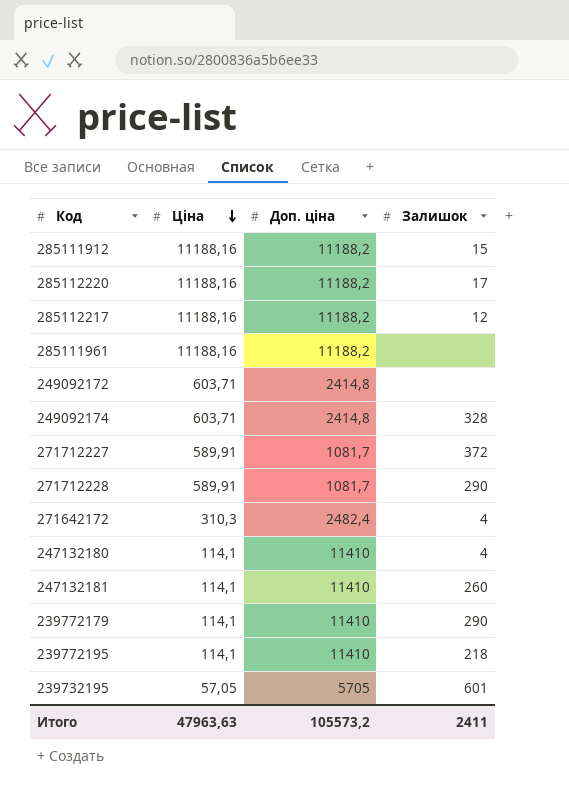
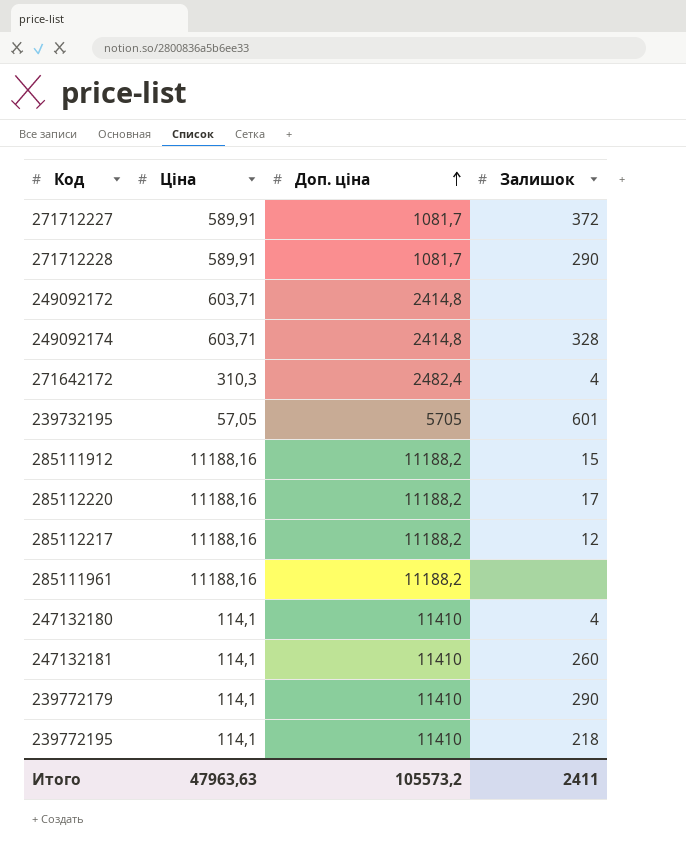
row order: Ціна descending -> Доп. ціна ascending

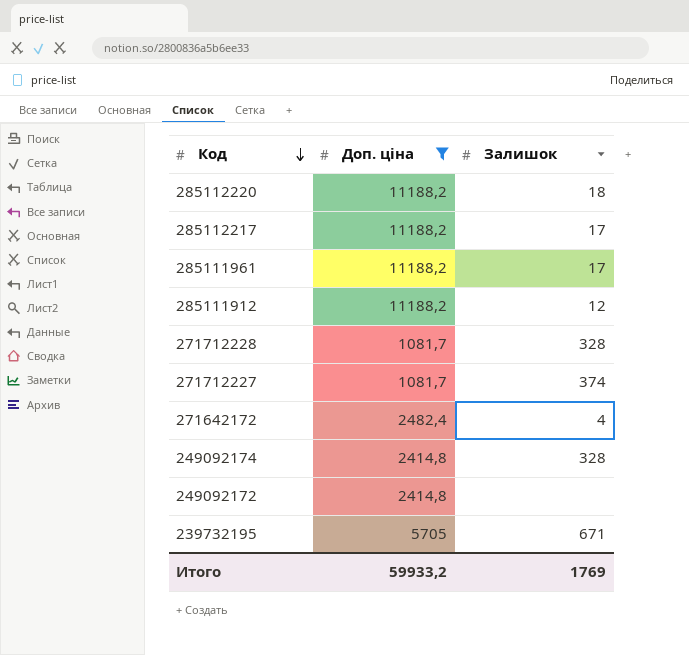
filter: none -> Доп. ціна != 11410
row order: Доп. ціна ascending -> Код descending
column Ціна | position: 2 -> none
285112220 | Залишок: 17 -> 18
285112217 | Залишок: 12 -> 17
285111961 | Залишок: none -> 17
285111912 | Залишок: 15 -> 12
271712228 | Залишок: 290 -> 328
271712227 | Залишок: 372 -> 374
239732195 | Залишок: 601 -> 671
Итого | Доп. ціна: 105573,2 -> 59933,2
Итого | Залишок: 2411 -> 1769

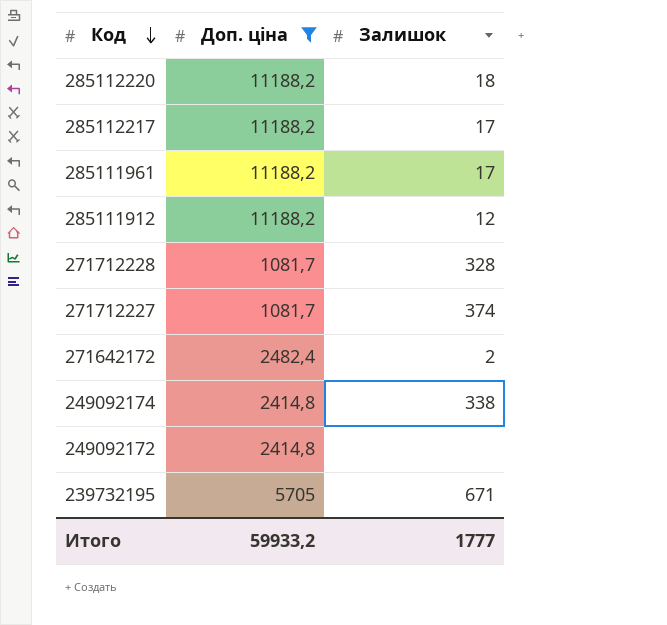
271642172 | Залишок: 4 -> 2
249092174 | Залишок: 328 -> 338
Итого | Залишок: 1769 -> 1777

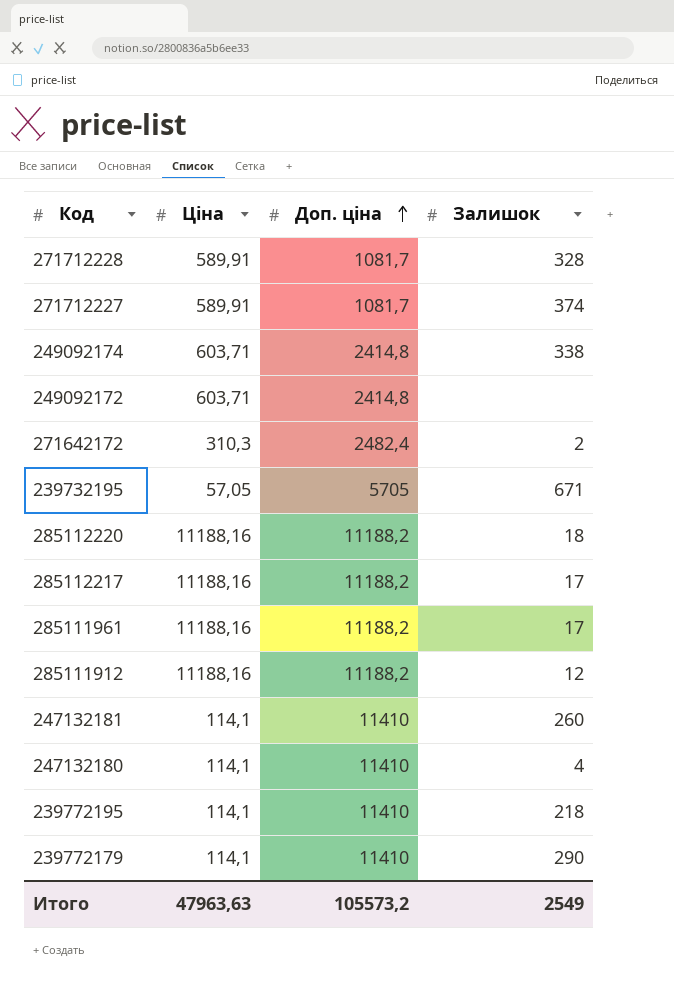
filter: Доп. ціна != 11410 -> none
row order: Код descending -> Доп. ціна ascending
column Ціна | position: none -> 2
Итого | Доп. ціна: 59933,2 -> 105573,2
Итого | Залишок: 1777 -> 2549

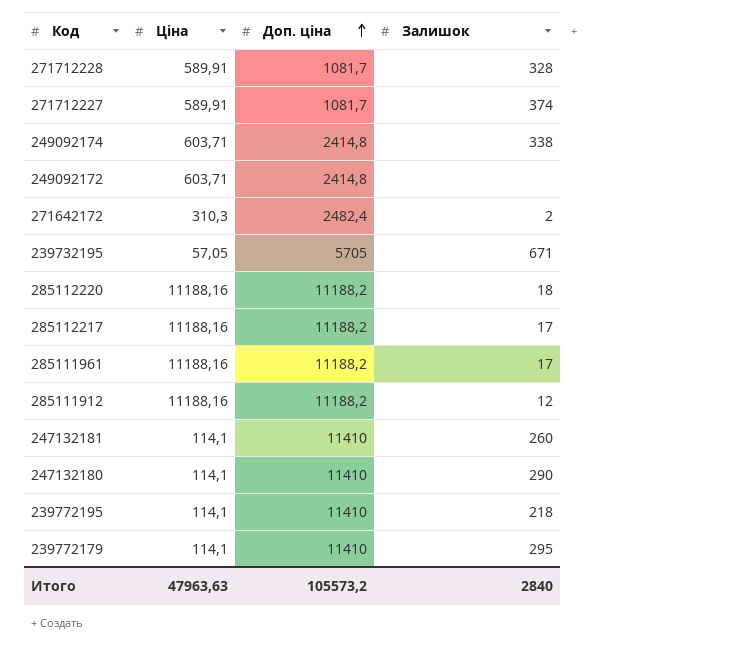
247132180 | Залишок: 4 -> 290
239772179 | Залишок: 290 -> 295
Итого | Залишок: 2549 -> 2840

